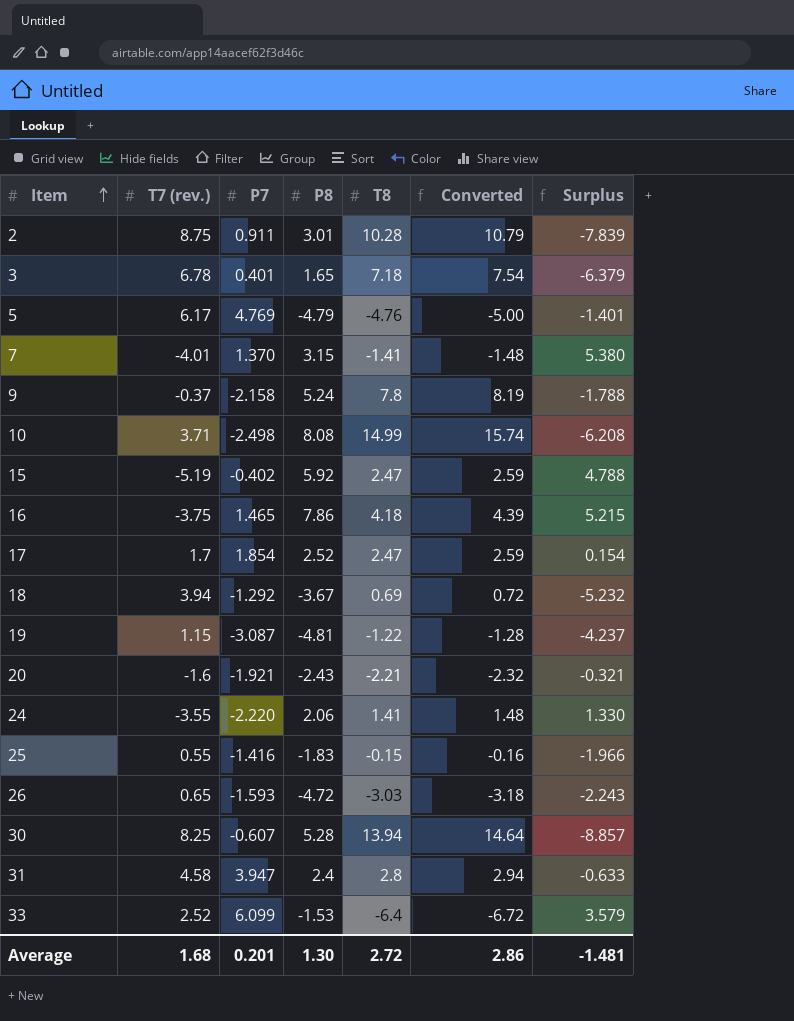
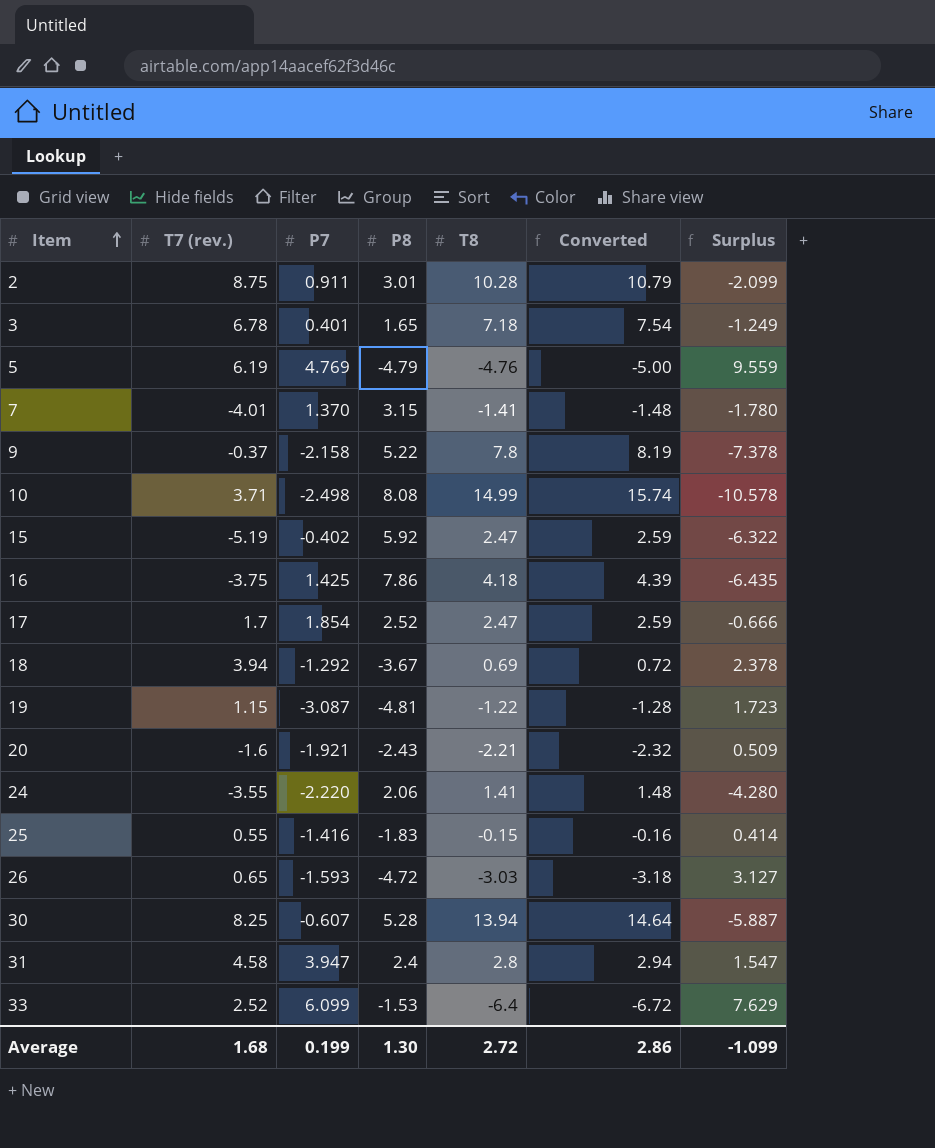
column Surplus | formula: [P7] - [T7 (rev.)] -> [P7] - [P8]
5 | T7 (rev.): 6.17 -> 6.19
9 | P8: 5.24 -> 5.22
16 | P7: 1.465 -> 1.425
Average | P7: 0.201 -> 0.199
Average | Surplus: -1.481 -> -1.099

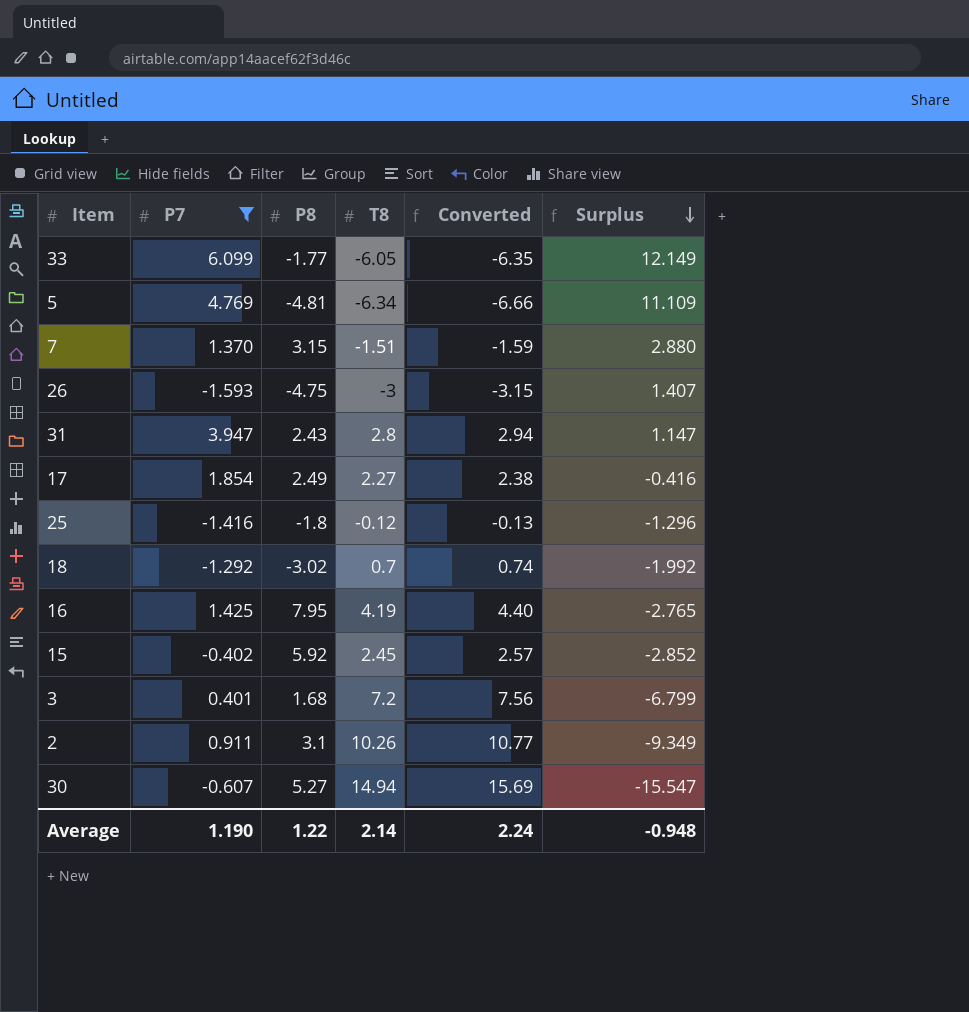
filter: none -> P7 >= -1.593
row order: Item ascending -> Surplus descending
column T7 (rev.) | position: 2 -> none
column Surplus | formula: [P7] - [P8] -> [P7] - [T8]
33 | P8: -1.53 -> -1.77
33 | T8: -6.4 -> -6.05
33 | Converted: -6.72 -> -6.35
5 | P8: -4.79 -> -4.81
5 | T8: -4.76 -> -6.34
5 | Converted: -5.00 -> -6.66
7 | T8: -1.41 -> -1.51
7 | Converted: -1.48 -> -1.59
26 | P8: -4.72 -> -4.75
26 | T8: -3.03 -> -3
26 | Converted: -3.18 -> -3.15
31 | P8: 2.4 -> 2.43
17 | P8: 2.52 -> 2.49
17 | T8: 2.47 -> 2.27
17 | Converted: 2.59 -> 2.38
25 | P8: -1.83 -> -1.8
25 | T8: -0.15 -> -0.12
25 | Converted: -0.16 -> -0.13
18 | P8: -3.67 -> -3.02
18 | T8: 0.69 -> 0.7
18 | Converted: 0.72 -> 0.74
16 | P8: 7.86 -> 7.95
16 | T8: 4.18 -> 4.19
16 | Converted: 4.39 -> 4.40
15 | T8: 2.47 -> 2.45
15 | Converted: 2.59 -> 2.57
3 | P8: 1.65 -> 1.68
3 | T8: 7.18 -> 7.2
3 | Converted: 7.54 -> 7.56
2 | P8: 3.01 -> 3.1
2 | T8: 10.28 -> 10.26
2 | Converted: 10.79 -> 10.77
30 | P8: 5.28 -> 5.27
30 | T8: 13.94 -> 14.94
30 | Converted: 14.64 -> 15.69
Average | P7: 0.199 -> 1.190
Average | P8: 1.30 -> 1.22
Average | T8: 2.72 -> 2.14
Average | Converted: 2.86 -> 2.24
Average | Surplus: -1.099 -> -0.948

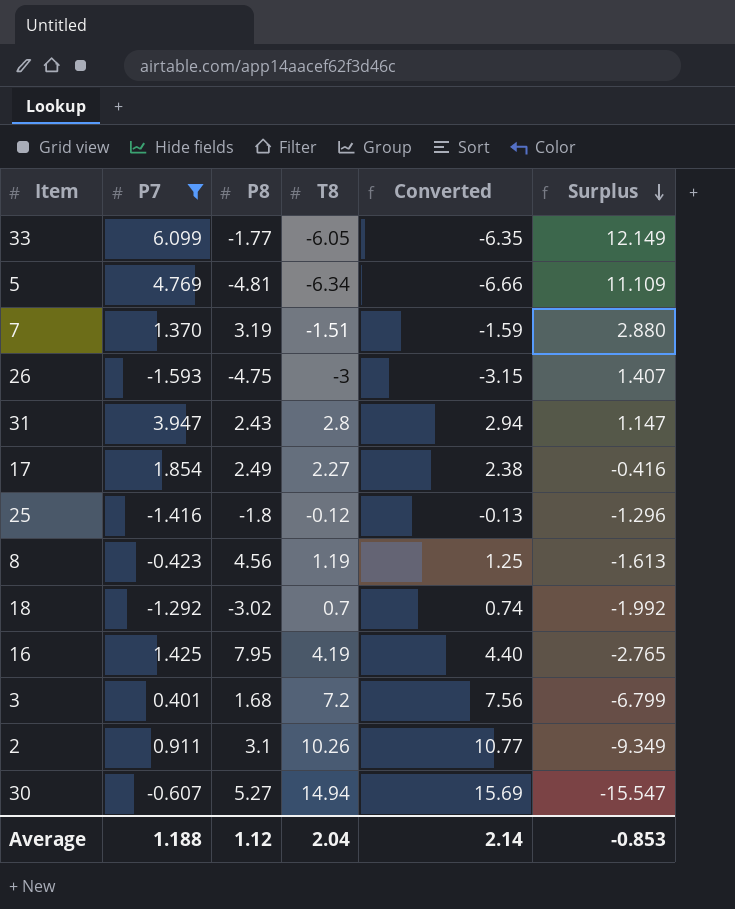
row 15: -0.402 | 5.92 | 2.45 | 2.57 | -2.852 -> none
7 | P8: 3.15 -> 3.19
row 8: none -> -0.423 | 4.56 | 1.19 | 1.25 | -1.613
Average | P7: 1.190 -> 1.188
Average | P8: 1.22 -> 1.12
Average | T8: 2.14 -> 2.04
Average | Converted: 2.24 -> 2.14
Average | Surplus: -0.948 -> -0.853

